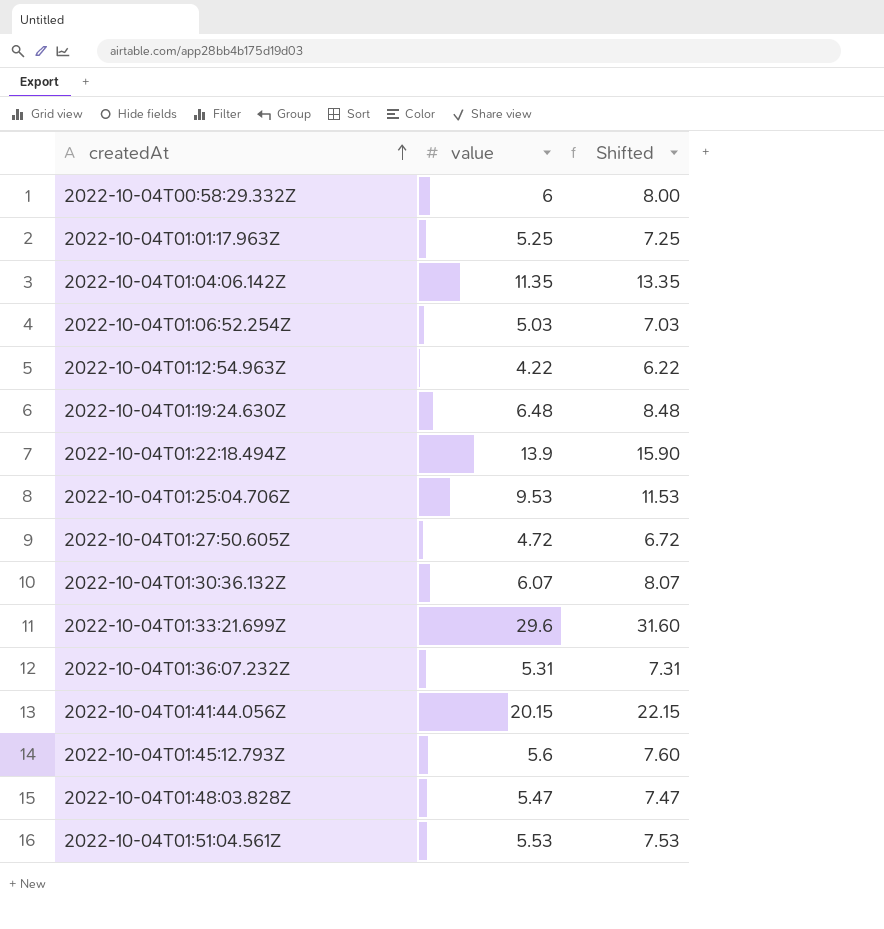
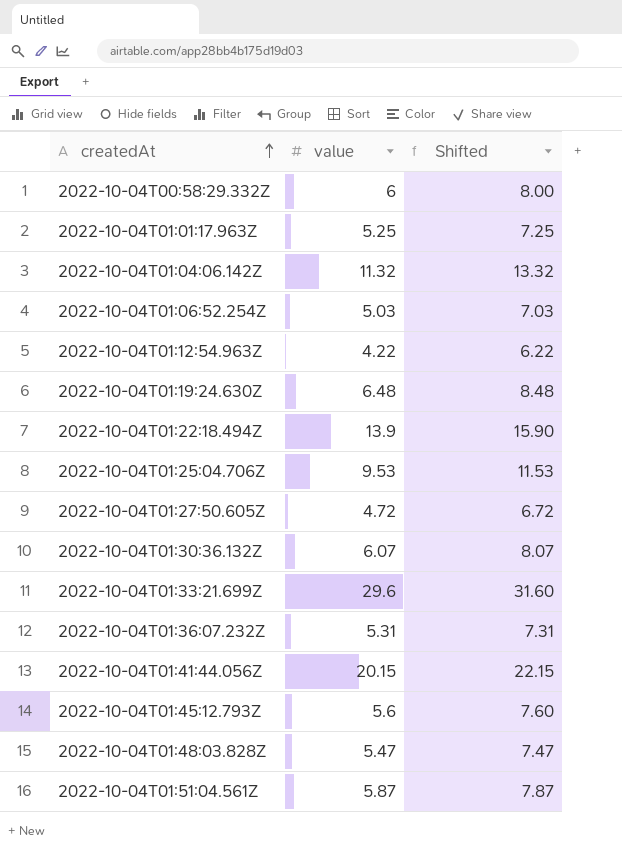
2022-10-04T01:04:06.142Z | value: 11.35 -> 11.32
2022-10-04T01:04:06.142Z | Shifted: 13.35 -> 13.32
2022-10-04T01:51:04.561Z | value: 5.53 -> 5.87
2022-10-04T01:51:04.561Z | Shifted: 7.53 -> 7.87

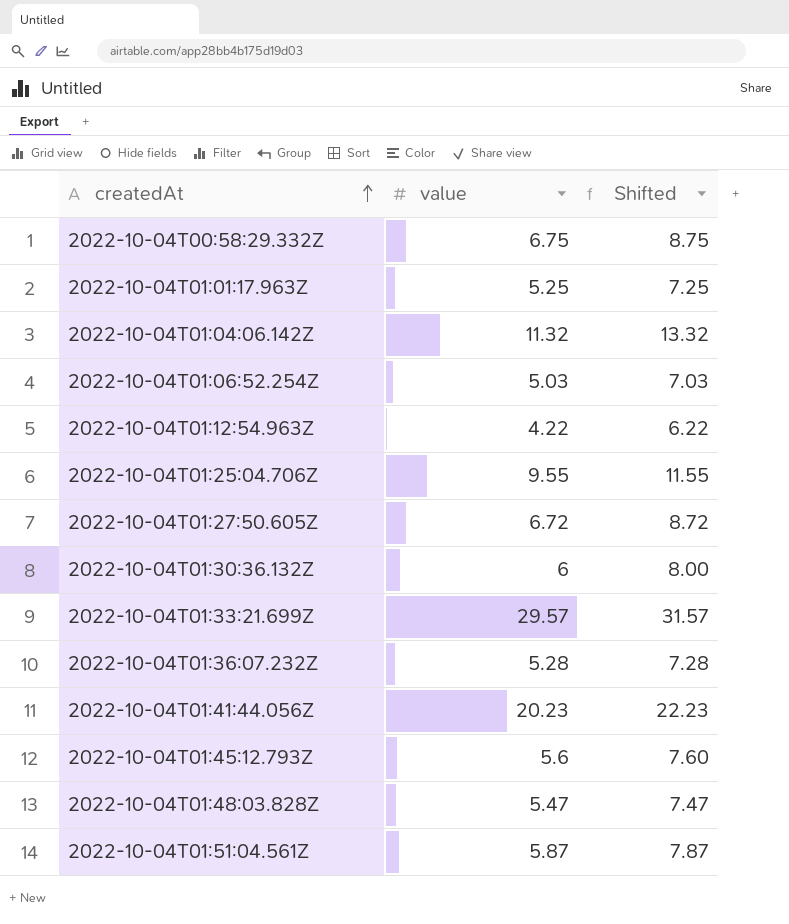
row 2022-10-04T01:19:24.630Z: 6.48 | 8.48 -> none
row 2022-10-04T01:22:18.494Z: 13.9 | 15.90 -> none
2022-10-04T00:58:29.332Z | value: 6 -> 6.75
2022-10-04T00:58:29.332Z | Shifted: 8.00 -> 8.75
2022-10-04T01:25:04.706Z | value: 9.53 -> 9.55
2022-10-04T01:25:04.706Z | Shifted: 11.53 -> 11.55
2022-10-04T01:27:50.605Z | value: 4.72 -> 6.72
2022-10-04T01:27:50.605Z | Shifted: 6.72 -> 8.72
2022-10-04T01:30:36.132Z | value: 6.07 -> 6
2022-10-04T01:30:36.132Z | Shifted: 8.07 -> 8.00
2022-10-04T01:33:21.699Z | value: 29.6 -> 29.57
2022-10-04T01:33:21.699Z | Shifted: 31.60 -> 31.57
2022-10-04T01:36:07.232Z | value: 5.31 -> 5.28
2022-10-04T01:36:07.232Z | Shifted: 7.31 -> 7.28
2022-10-04T01:41:44.056Z | value: 20.15 -> 20.23
2022-10-04T01:41:44.056Z | Shifted: 22.15 -> 22.23

